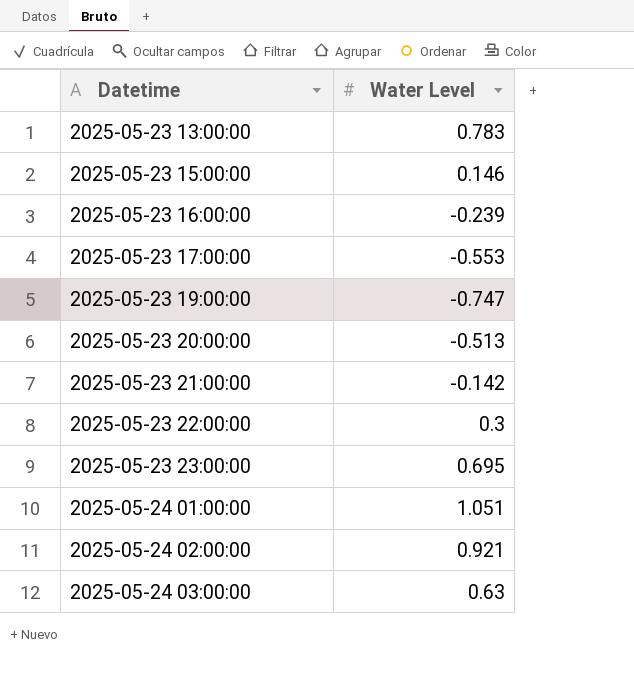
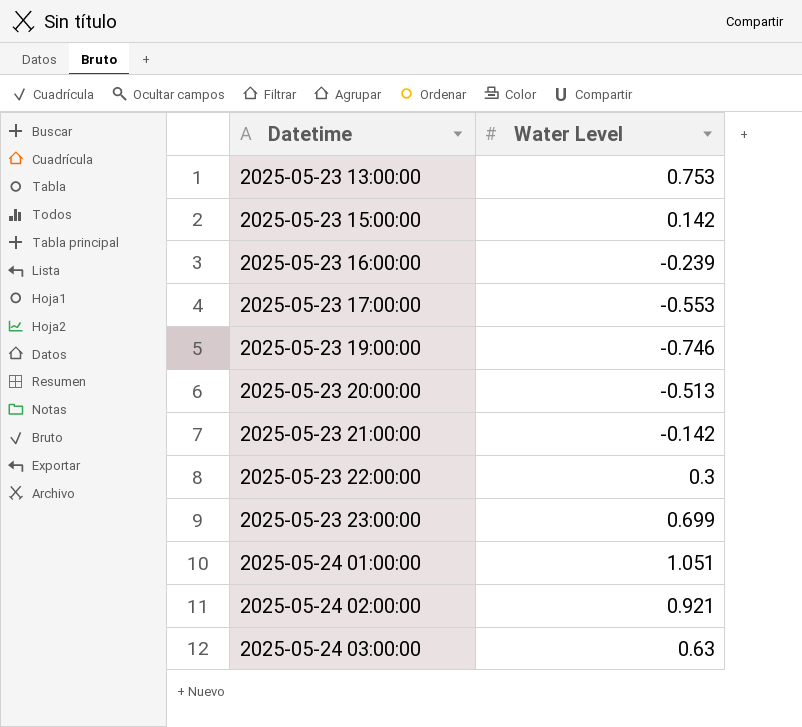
2025-05-23 13:00:00 | Water Level: 0.783 -> 0.753
2025-05-23 15:00:00 | Water Level: 0.146 -> 0.142
2025-05-23 19:00:00 | Water Level: -0.747 -> -0.746
2025-05-23 23:00:00 | Water Level: 0.695 -> 0.699

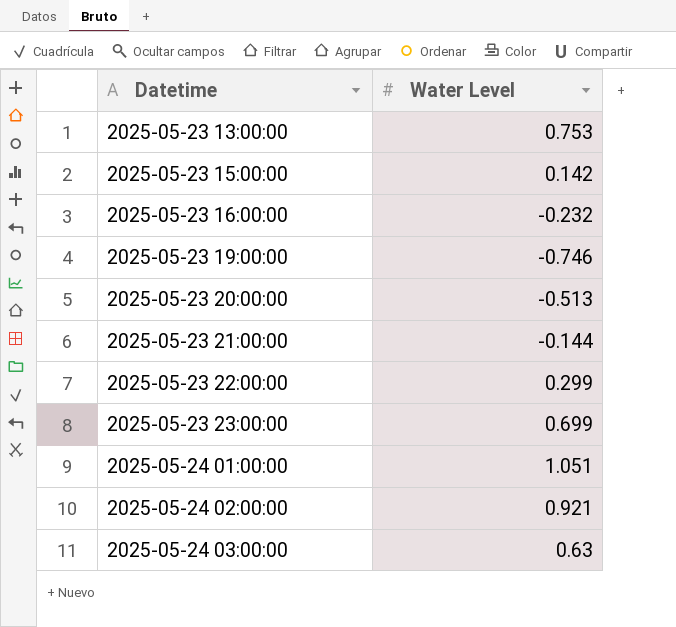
row 2025-05-23 17:00:00: -0.553 -> none
2025-05-23 16:00:00 | Water Level: -0.239 -> -0.232
2025-05-23 21:00:00 | Water Level: -0.142 -> -0.144
2025-05-23 22:00:00 | Water Level: 0.3 -> 0.299

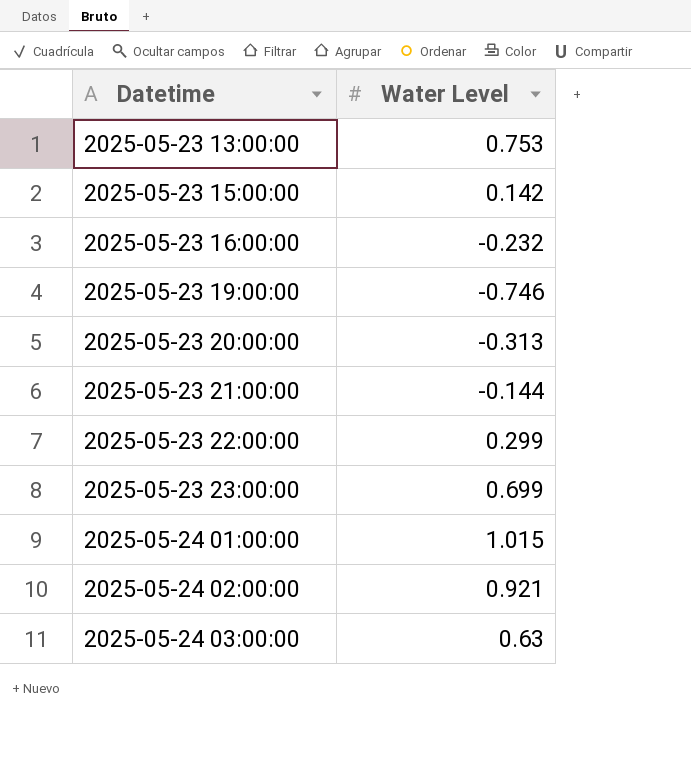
2025-05-23 20:00:00 | Water Level: -0.513 -> -0.313
2025-05-24 01:00:00 | Water Level: 1.051 -> 1.015

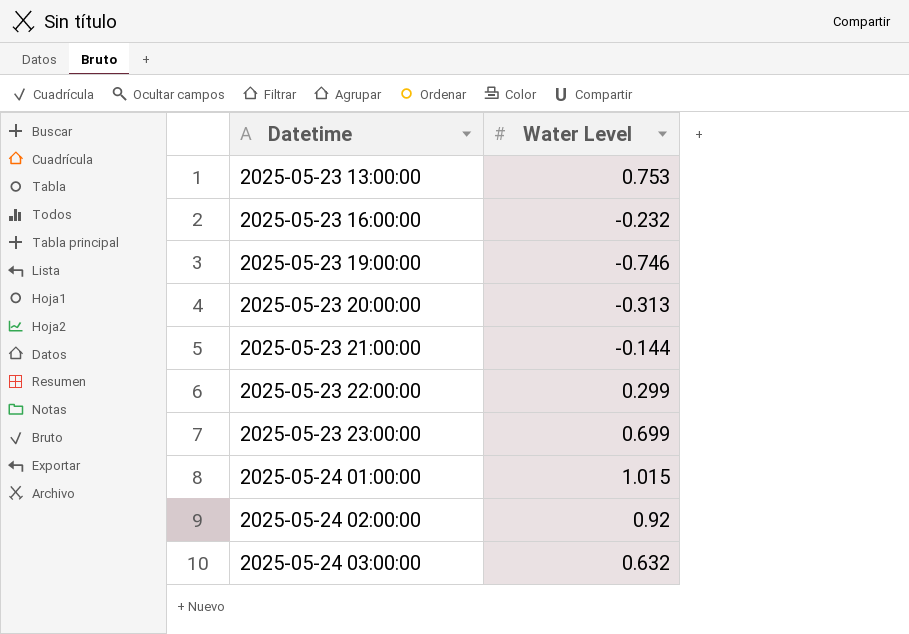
row 2025-05-23 15:00:00: 0.142 -> none
2025-05-24 02:00:00 | Water Level: 0.921 -> 0.92
2025-05-24 03:00:00 | Water Level: 0.63 -> 0.632

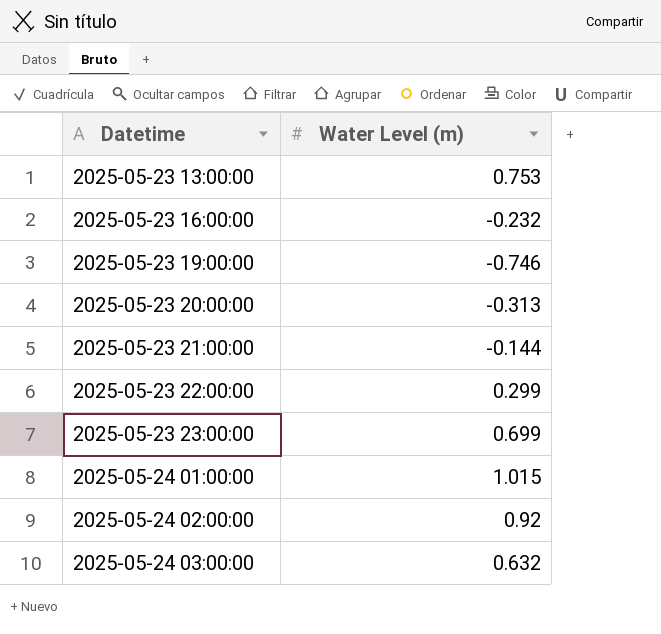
column name: Water Level -> Water Level (m)

